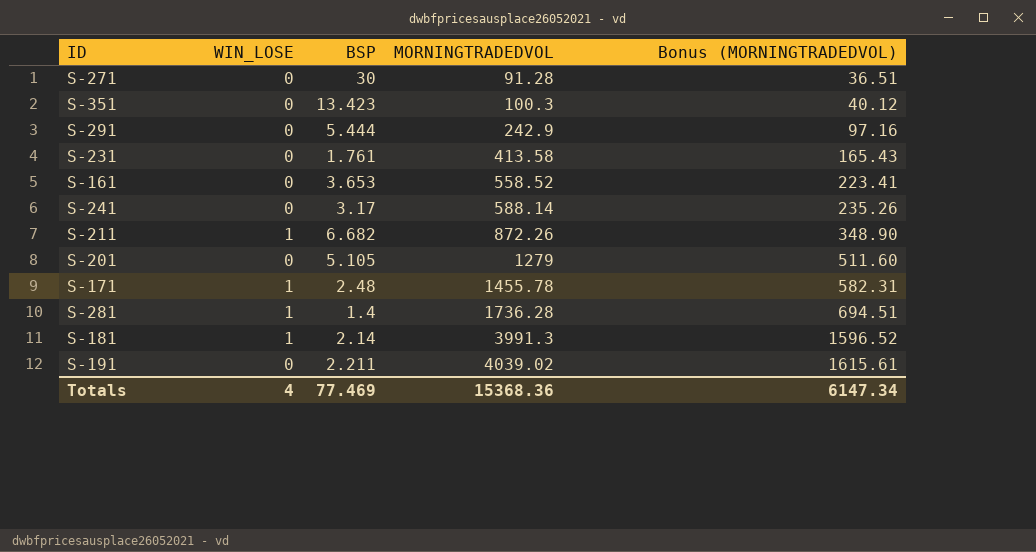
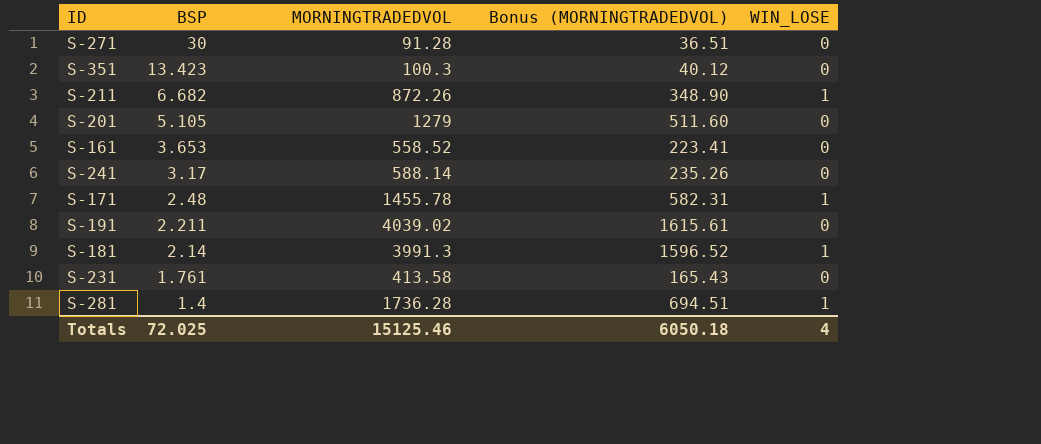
row order: MORNINGTRADEDVOL ascending -> BSP descending
column WIN_LOSE | position: 2 -> 5
row S-291: 0 | 5.444 | 242.9 | 97.16 -> none
Totals | BSP: 77.469 -> 72.025
Totals | MORNINGTRADEDVOL: 15368.36 -> 15125.46
Totals | Bonus (MORNINGTRADEDVOL): 6147.34 -> 6050.18

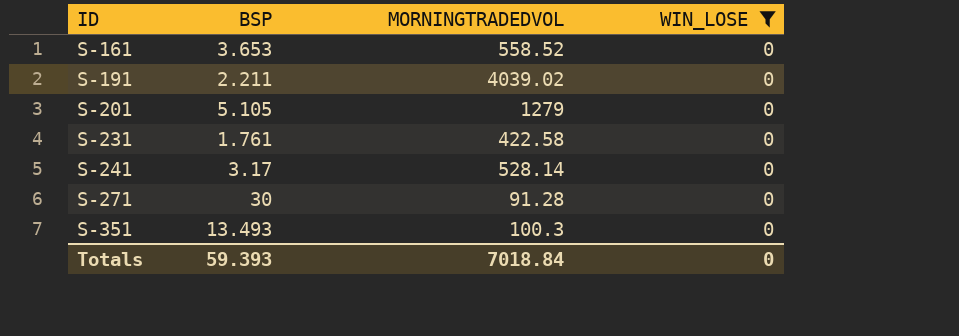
filter: none -> WIN_LOSE = 0
row order: BSP descending -> ID ascending
column Bonus (MORNINGTRADEDVOL) | formula: [MORNINGTRADEDVOL] * 0.4 -> none
S-231 | MORNINGTRADEDVOL: 413.58 -> 422.58
S-241 | MORNINGTRADEDVOL: 588.14 -> 528.14
S-351 | BSP: 13.423 -> 13.493
Totals | BSP: 72.025 -> 59.393
Totals | MORNINGTRADEDVOL: 15125.46 -> 7018.84
Totals | WIN_LOSE: 4 -> 0

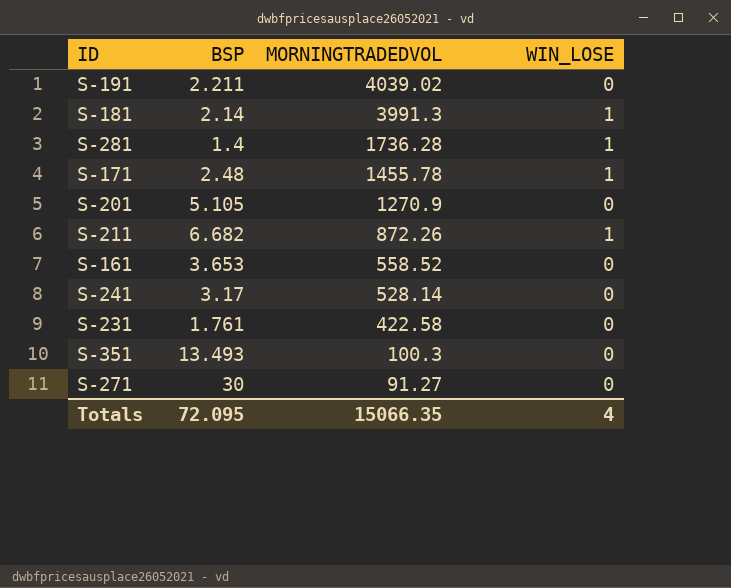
filter: WIN_LOSE = 0 -> none
row order: ID ascending -> MORNINGTRADEDVOL descending
S-201 | MORNINGTRADEDVOL: 1279 -> 1270.9
S-271 | MORNINGTRADEDVOL: 91.28 -> 91.27
Totals | BSP: 59.393 -> 72.095
Totals | MORNINGTRADEDVOL: 7018.84 -> 15066.35
Totals | WIN_LOSE: 0 -> 4

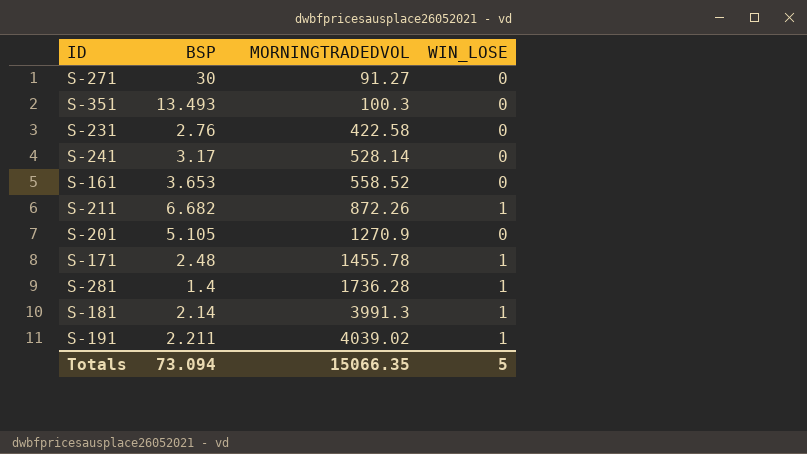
row order: MORNINGTRADEDVOL descending -> MORNINGTRADEDVOL ascending
S-231 | BSP: 1.761 -> 2.76
S-191 | WIN_LOSE: 0 -> 1
Totals | BSP: 72.095 -> 73.094
Totals | WIN_LOSE: 4 -> 5

